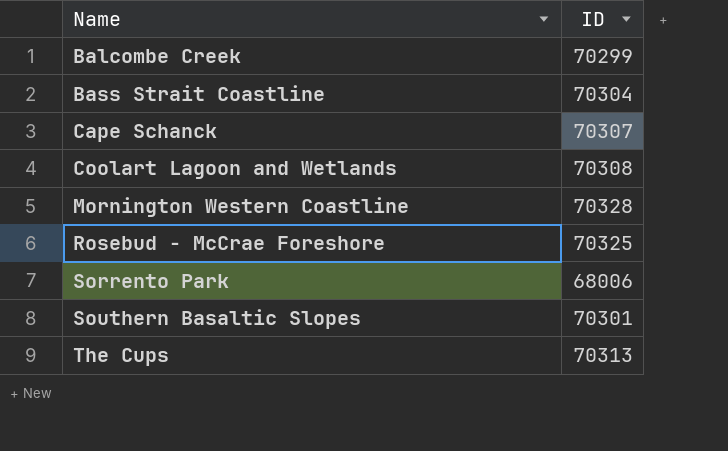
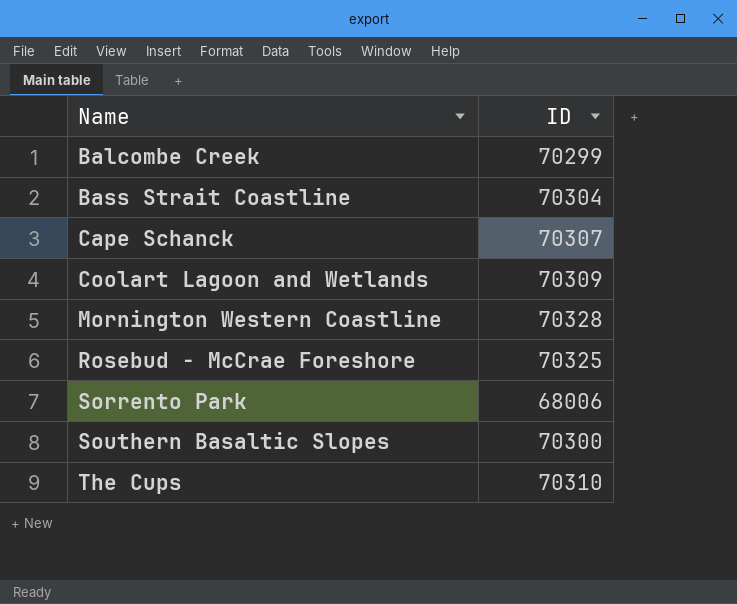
Coolart Lagoon and Wetlands | ID: 70308 -> 70309
Southern Basaltic Slopes | ID: 70301 -> 70300
The Cups | ID: 70313 -> 70310

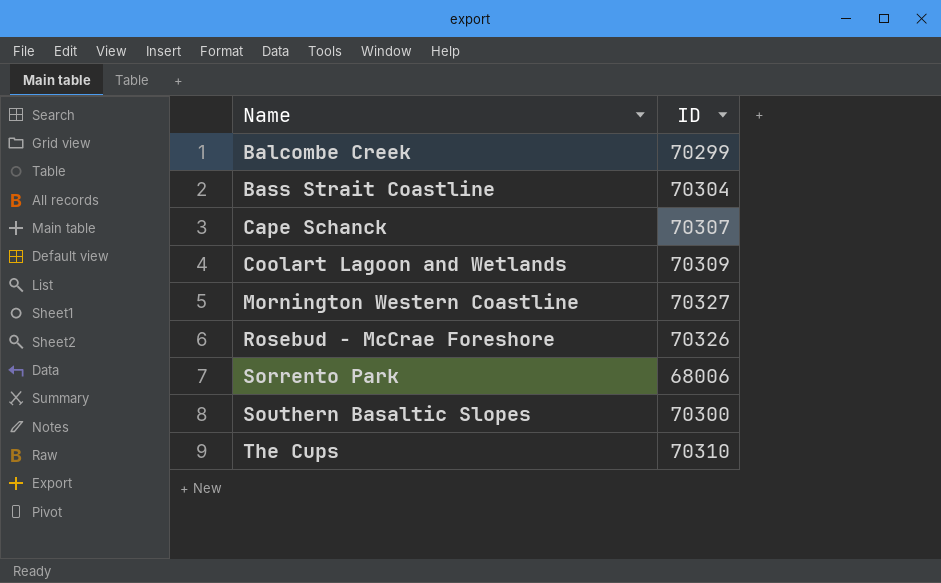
Mornington Western Coastline | ID: 70328 -> 70327
Rosebud - McCrae Foreshore | ID: 70325 -> 70326

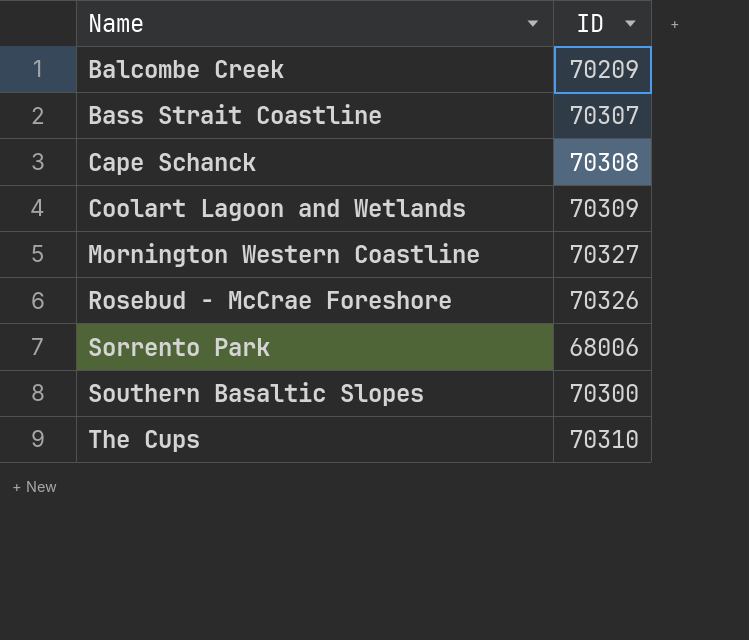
Balcombe Creek | ID: 70299 -> 70209
Bass Strait Coastline | ID: 70304 -> 70307
Cape Schanck | ID: 70307 -> 70308

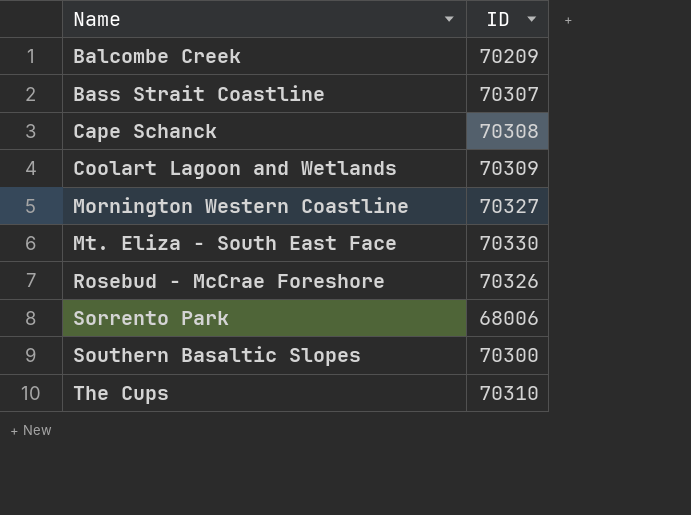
row Mt. Eliza - South East Face: none -> 70330

